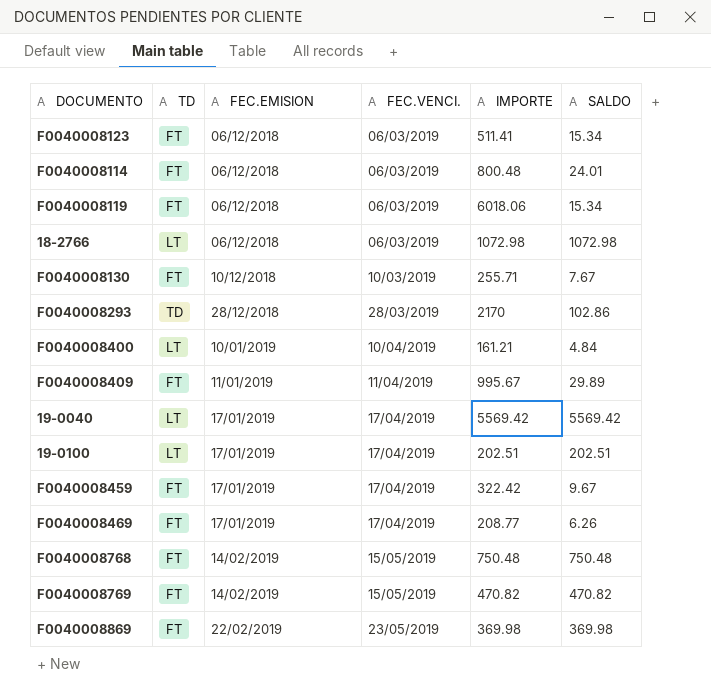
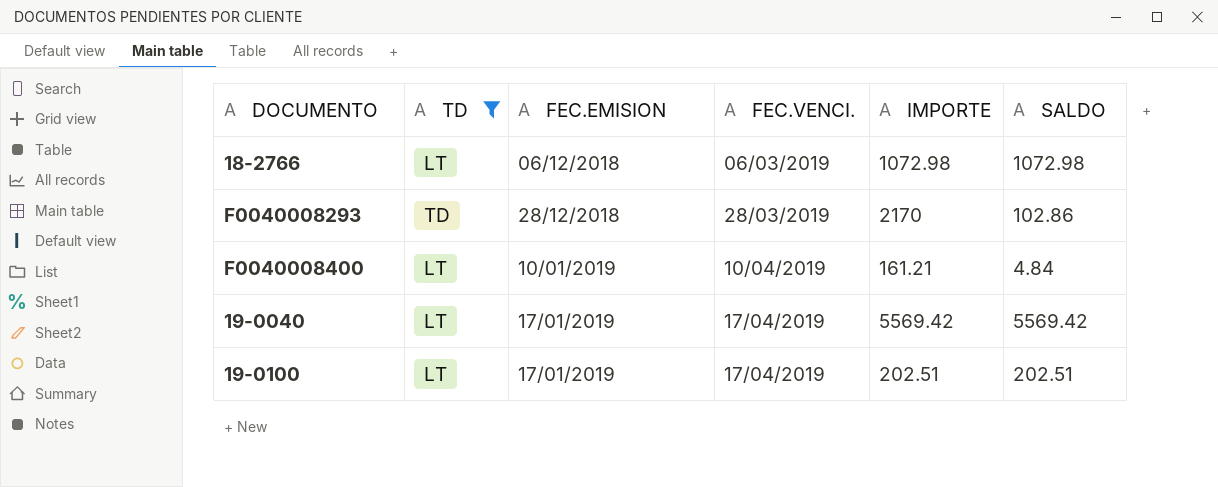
filter: none -> TD != FT

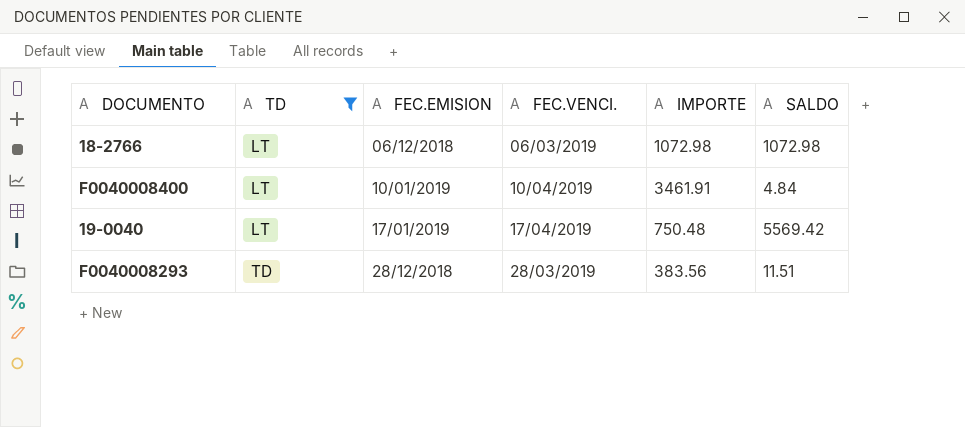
row order: none -> TD ascending
row 19-0100: LT | 17/01/2019 | 17/04/2019 | 202.51 | 202.51 -> none
F0040008400 | IMPORTE: 161.21 -> 3461.91
19-0040 | IMPORTE: 5569.42 -> 750.48
F0040008293 | IMPORTE: 2170 -> 383.56
F0040008293 | SALDO: 102.86 -> 11.51

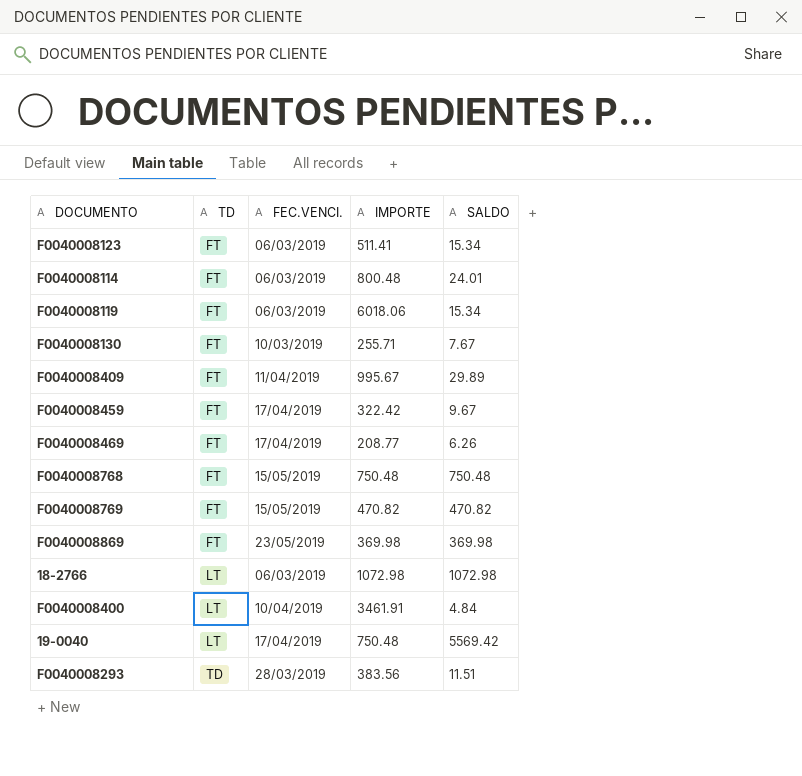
filter: TD != FT -> none
column FEC.EMISION | position: 3 -> none

